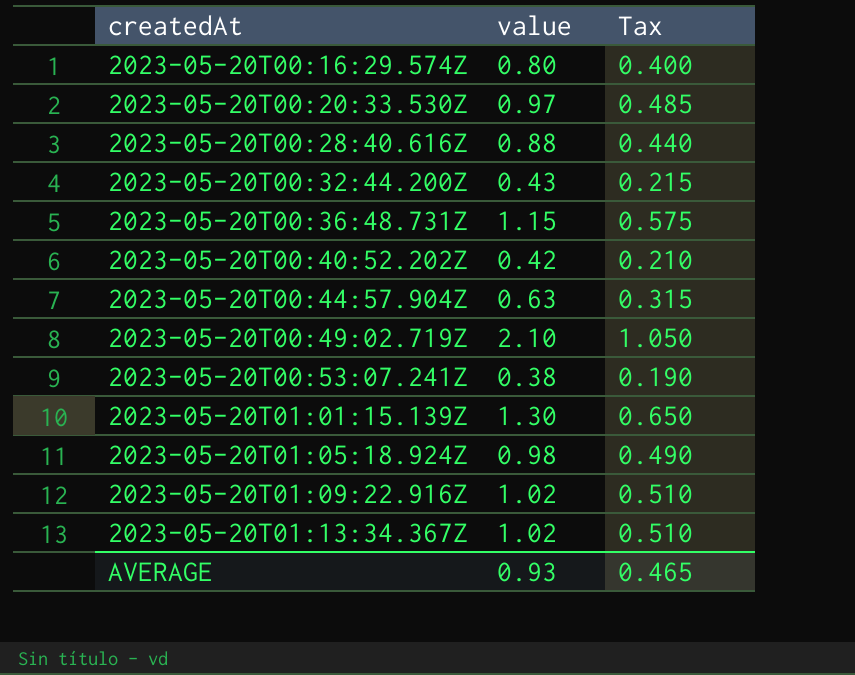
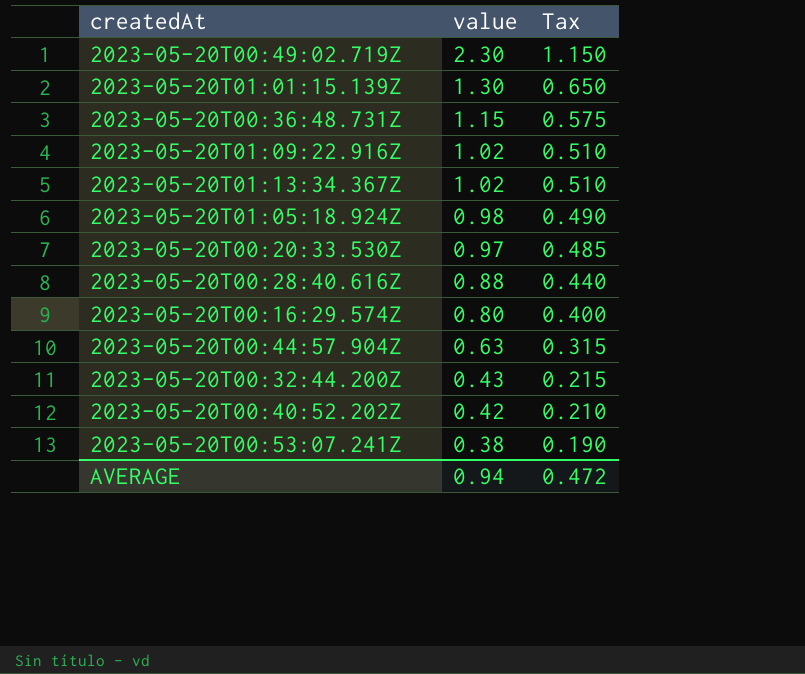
row order: createdAt ascending -> value descending
2023-05-20T00:49:02.719Z | value: 2.10 -> 2.30
2023-05-20T00:49:02.719Z | Tax: 1.050 -> 1.150
AVERAGE | value: 0.93 -> 0.94
AVERAGE | Tax: 0.465 -> 0.472

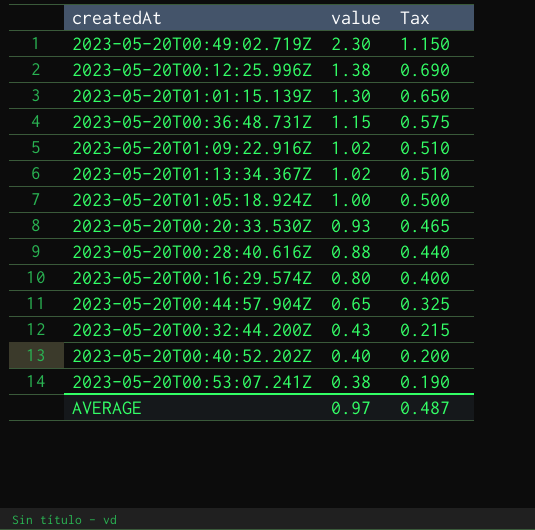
row 2023-05-20T00:12:25.996Z: none -> 1.38 | 0.690
2023-05-20T01:05:18.924Z | value: 0.98 -> 1.00
2023-05-20T01:05:18.924Z | Tax: 0.490 -> 0.500
2023-05-20T00:20:33.530Z | value: 0.97 -> 0.93
2023-05-20T00:20:33.530Z | Tax: 0.485 -> 0.465
2023-05-20T00:44:57.904Z | value: 0.63 -> 0.65
2023-05-20T00:44:57.904Z | Tax: 0.315 -> 0.325
2023-05-20T00:40:52.202Z | value: 0.42 -> 0.40
2023-05-20T00:40:52.202Z | Tax: 0.210 -> 0.200
AVERAGE | value: 0.94 -> 0.97
AVERAGE | Tax: 0.472 -> 0.487

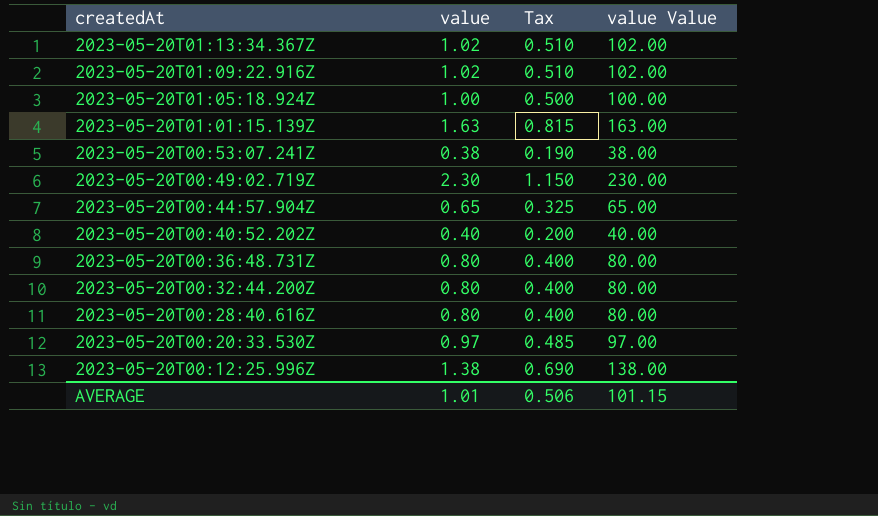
row order: value descending -> createdAt descending
column value Value | formula: none -> [value] * 100
row 2023-05-20T00:16:29.574Z: 0.80 | 0.400 -> none
2023-05-20T01:01:15.139Z | value: 1.30 -> 1.63
2023-05-20T01:01:15.139Z | Tax: 0.650 -> 0.815
2023-05-20T00:36:48.731Z | value: 1.15 -> 0.80
2023-05-20T00:36:48.731Z | Tax: 0.575 -> 0.400
2023-05-20T00:32:44.200Z | value: 0.43 -> 0.80
2023-05-20T00:32:44.200Z | Tax: 0.215 -> 0.400
2023-05-20T00:28:40.616Z | value: 0.88 -> 0.80
2023-05-20T00:28:40.616Z | Tax: 0.440 -> 0.400
2023-05-20T00:20:33.530Z | value: 0.93 -> 0.97
2023-05-20T00:20:33.530Z | Tax: 0.465 -> 0.485
AVERAGE | value: 0.97 -> 1.01
AVERAGE | Tax: 0.487 -> 0.506

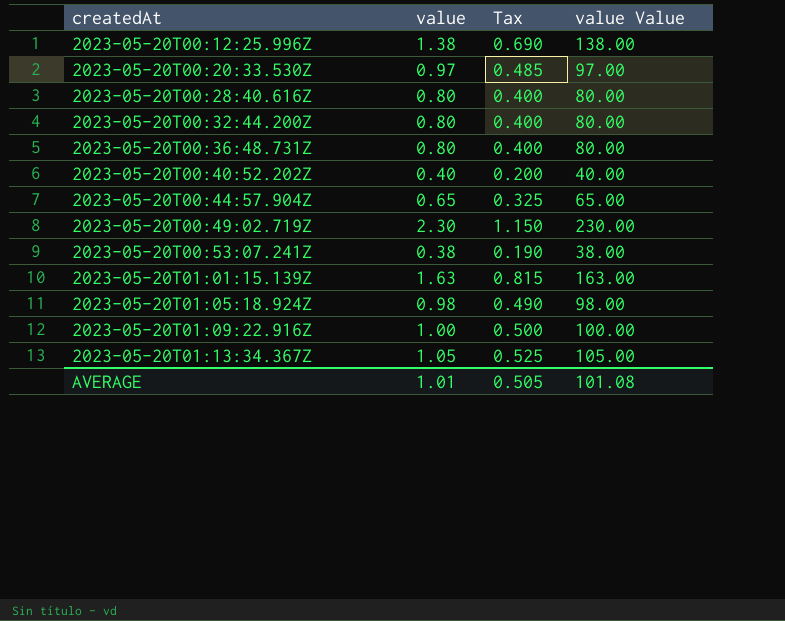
row order: createdAt descending -> createdAt ascending
2023-05-20T01:05:18.924Z | value: 1.00 -> 0.98
2023-05-20T01:05:18.924Z | Tax: 0.500 -> 0.490
2023-05-20T01:05:18.924Z | value Value: 100.00 -> 98.00
2023-05-20T01:09:22.916Z | value: 1.02 -> 1.00
2023-05-20T01:09:22.916Z | Tax: 0.510 -> 0.500
2023-05-20T01:09:22.916Z | value Value: 102.00 -> 100.00
2023-05-20T01:13:34.367Z | value: 1.02 -> 1.05
2023-05-20T01:13:34.367Z | Tax: 0.510 -> 0.525
2023-05-20T01:13:34.367Z | value Value: 102.00 -> 105.00
AVERAGE | Tax: 0.506 -> 0.505
AVERAGE | value Value: 101.15 -> 101.08

